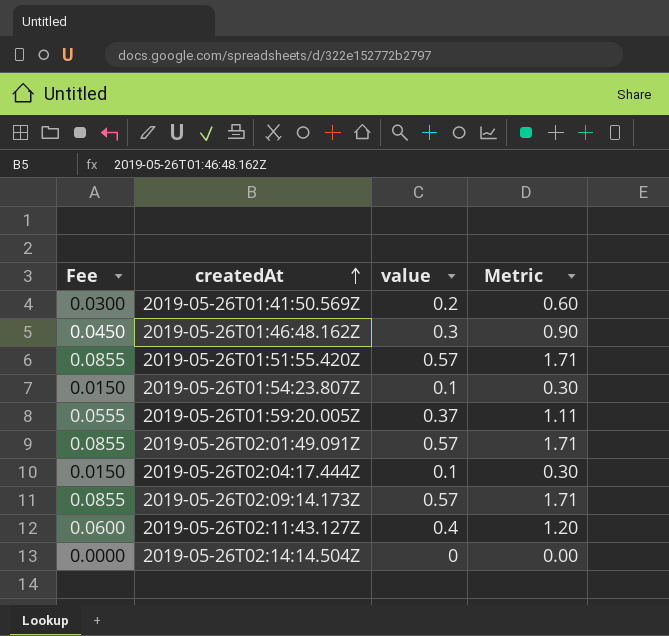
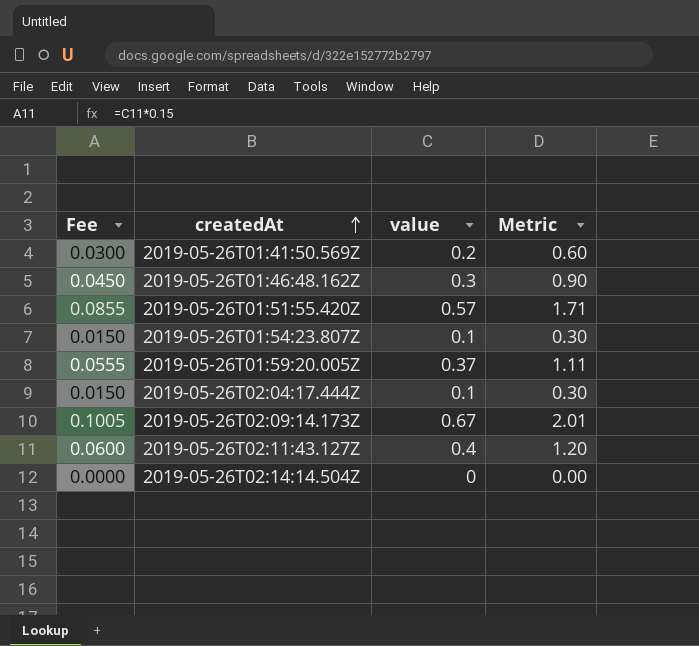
row 2019-05-26T02:01:49.091Z: 0.0855 | 0.57 | 1.71 -> none
2019-05-26T02:09:14.173Z | Fee: 0.0855 -> 0.1005
2019-05-26T02:09:14.173Z | value: 0.57 -> 0.67
2019-05-26T02:09:14.173Z | Metric: 1.71 -> 2.01

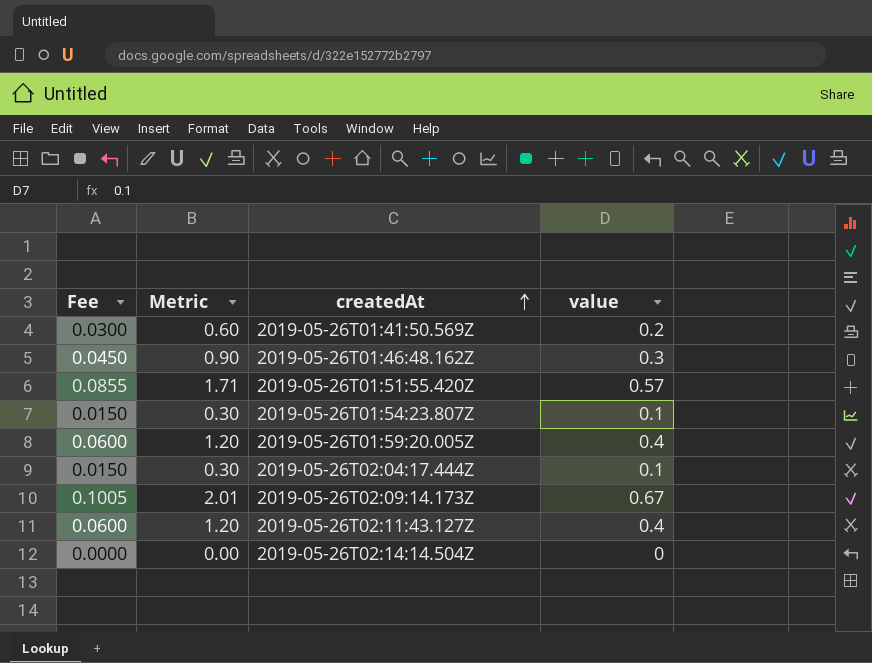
column Metric | position: 4 -> 2
2019-05-26T01:59:20.005Z | Fee: 0.0555 -> 0.0600
2019-05-26T01:59:20.005Z | Metric: 1.11 -> 1.20
2019-05-26T01:59:20.005Z | value: 0.37 -> 0.4

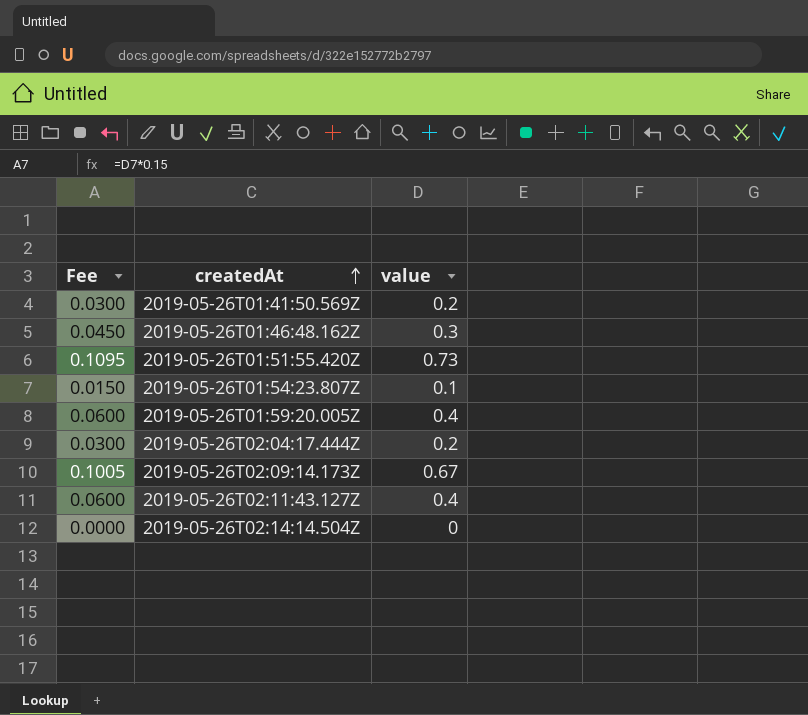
column Metric | formula: [value] * 3 -> none
2019-05-26T01:51:55.420Z | Fee: 0.0855 -> 0.1095
2019-05-26T01:51:55.420Z | value: 0.57 -> 0.73
2019-05-26T02:04:17.444Z | Fee: 0.0150 -> 0.0300
2019-05-26T02:04:17.444Z | value: 0.1 -> 0.2

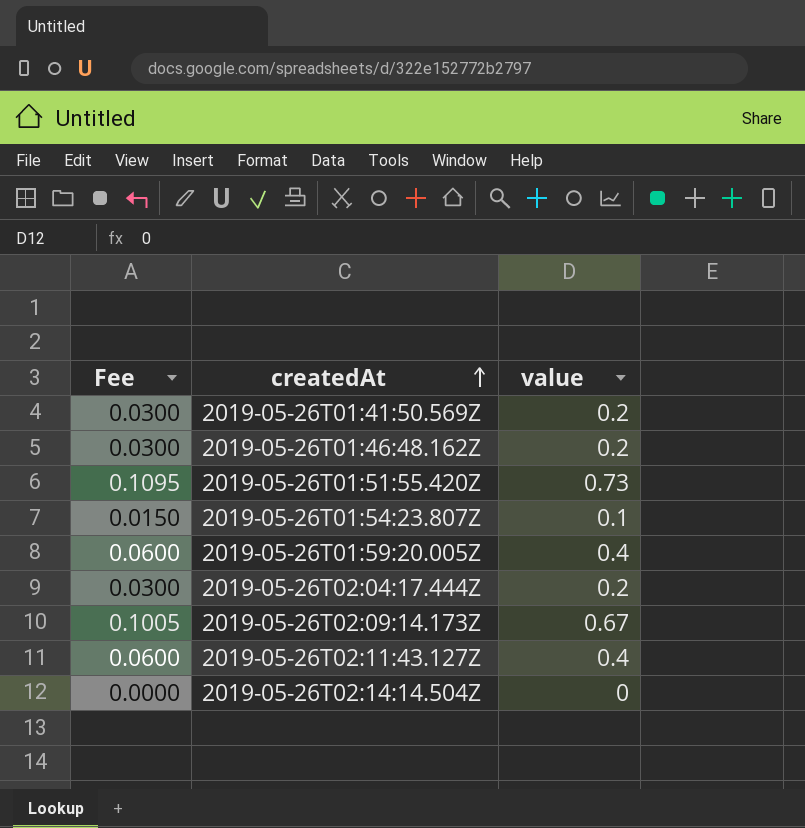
2019-05-26T01:46:48.162Z | Fee: 0.0450 -> 0.0300
2019-05-26T01:46:48.162Z | value: 0.3 -> 0.2

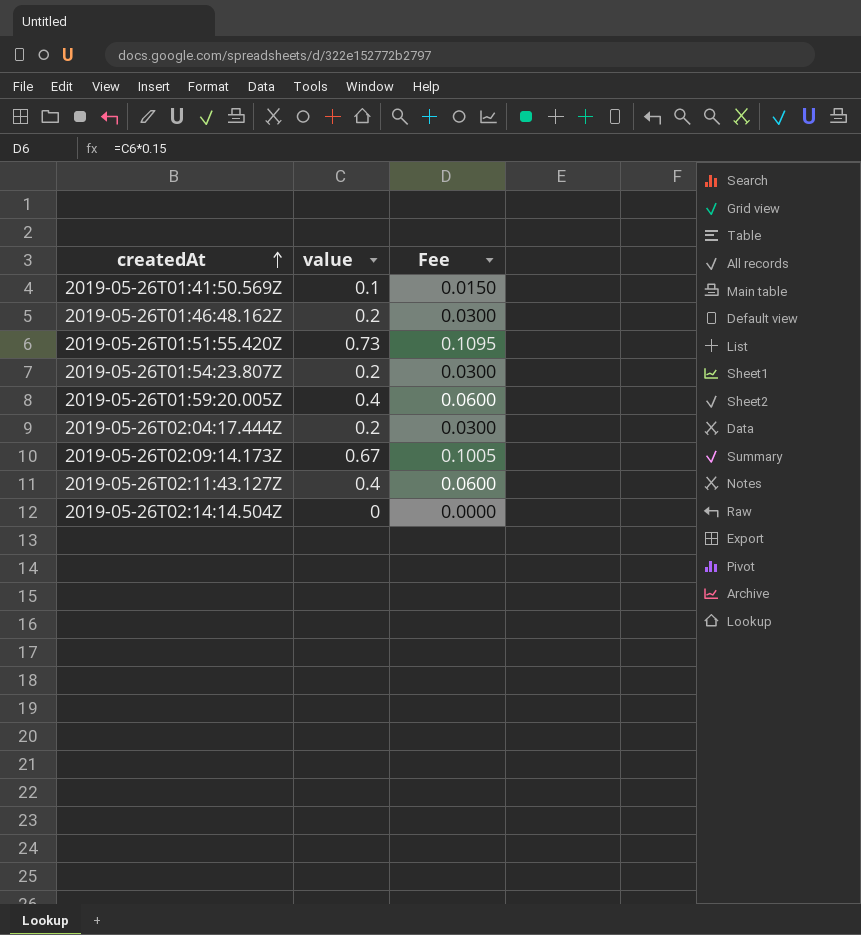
column Fee | position: 1 -> 3
2019-05-26T01:41:50.569Z | value: 0.2 -> 0.1
2019-05-26T01:41:50.569Z | Fee: 0.0300 -> 0.0150
2019-05-26T01:54:23.807Z | value: 0.1 -> 0.2
2019-05-26T01:54:23.807Z | Fee: 0.0150 -> 0.0300

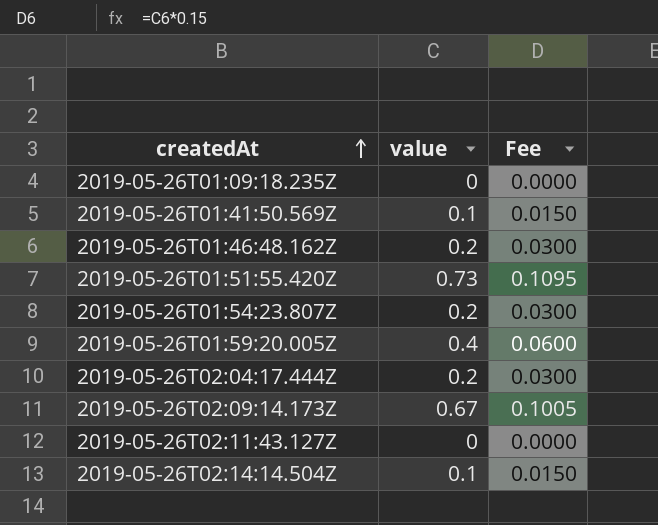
row 2019-05-26T01:09:18.235Z: none -> 0 | 0.0000
2019-05-26T02:11:43.127Z | value: 0.4 -> 0
2019-05-26T02:11:43.127Z | Fee: 0.0600 -> 0.0000
2019-05-26T02:14:14.504Z | value: 0 -> 0.1
2019-05-26T02:14:14.504Z | Fee: 0.0000 -> 0.0150

